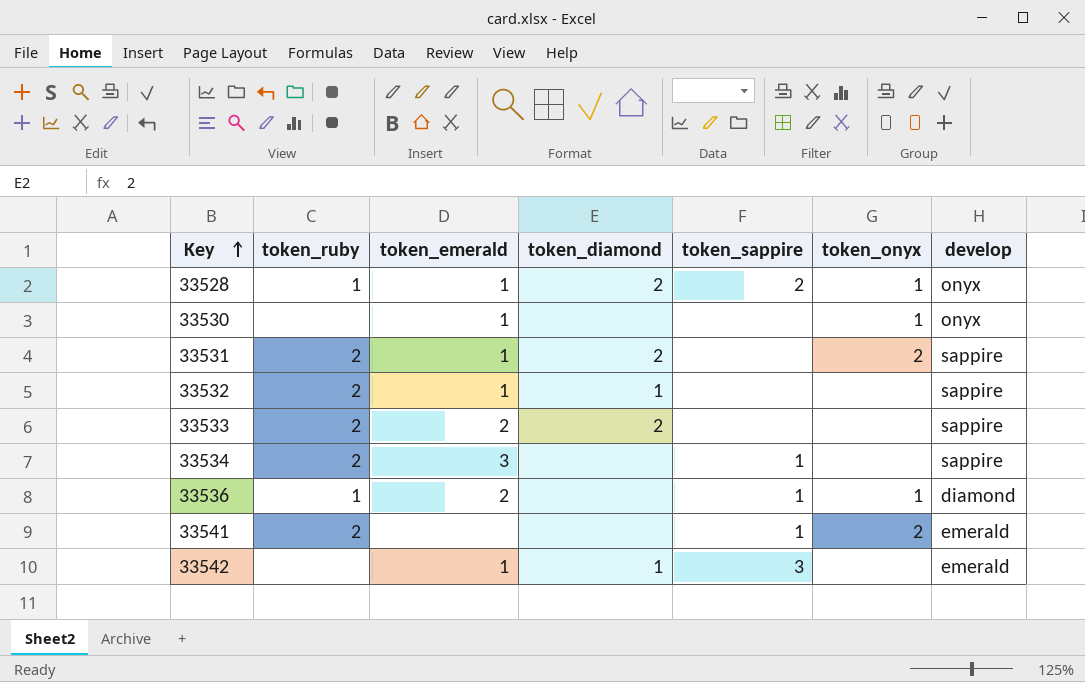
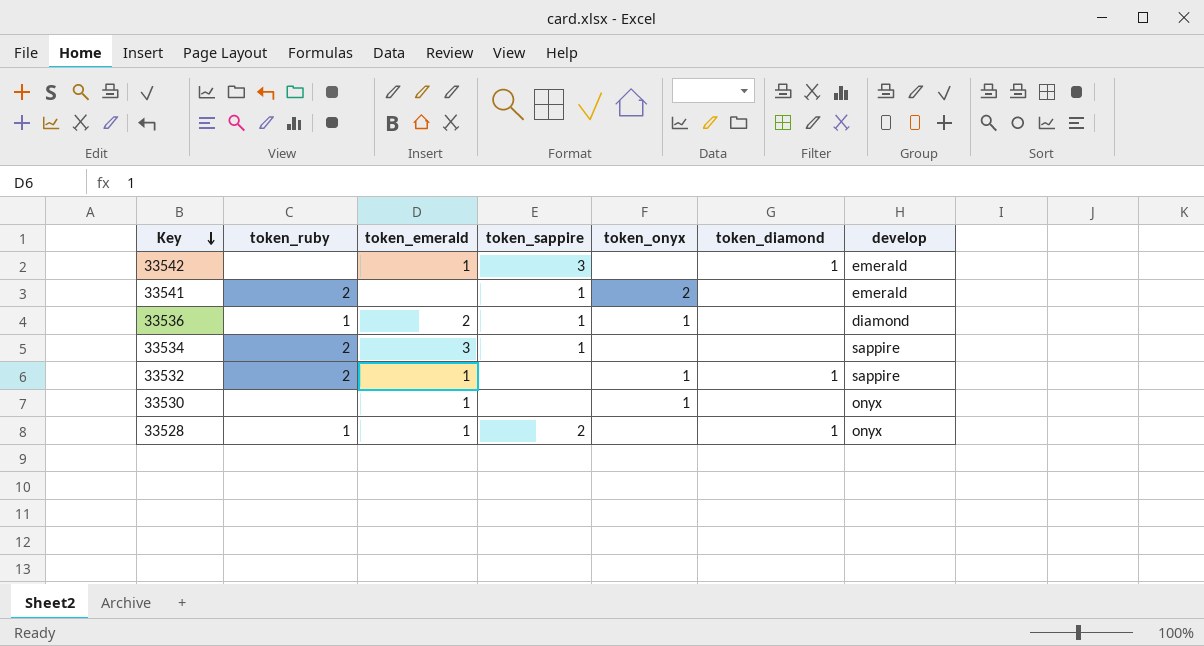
row order: Key ascending -> Key descending
column token_diamond | position: 4 -> 6
row 33531: 2 | 1 | 2 | none | 2 | sappire -> none
row 33533: 2 | 2 | 2 | none | none | sappire -> none
33532 | token_onyx: none -> 1
33528 | token_onyx: 1 -> none
33528 | token_diamond: 2 -> 1

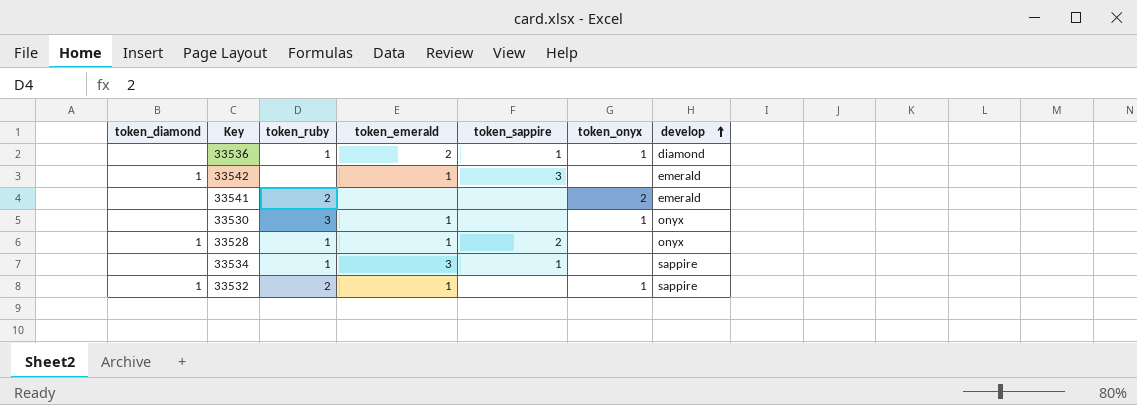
row order: Key descending -> develop ascending
column token_diamond | position: 6 -> 1
33541 | token_sappire: 1 -> none
33530 | token_ruby: none -> 3
33534 | token_ruby: 2 -> 1

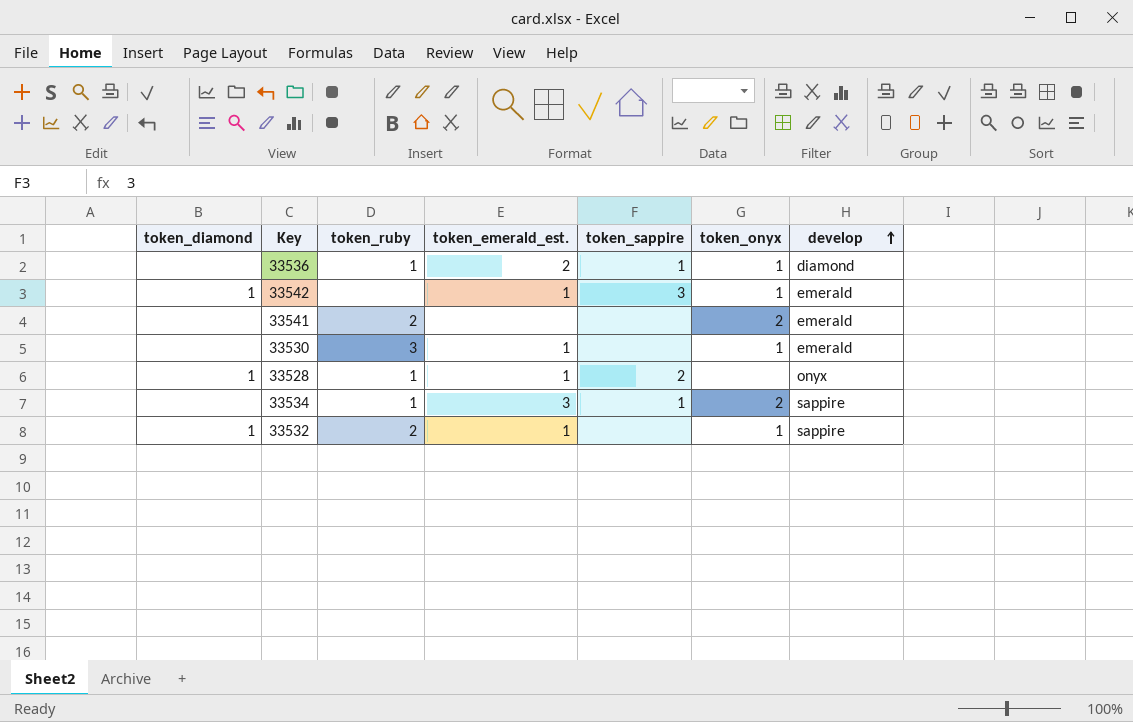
column name: token_emerald -> token_emerald_est.
33542 | token_onyx: none -> 1
33530 | develop: onyx -> emerald
33534 | token_onyx: none -> 2

